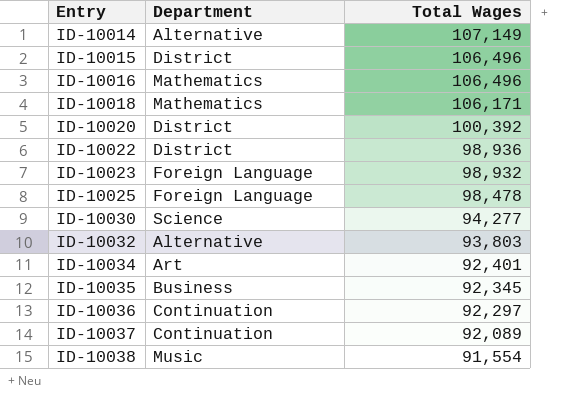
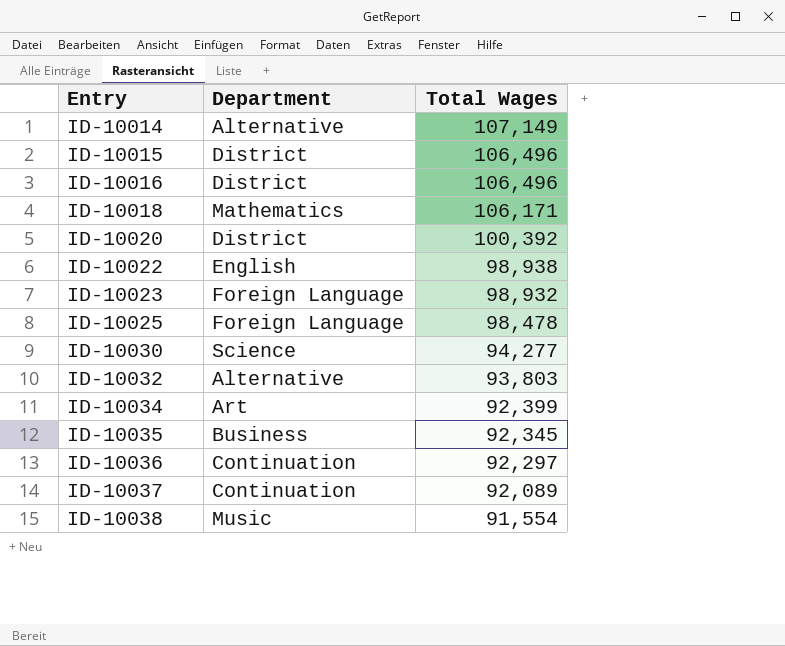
ID-10016 | Department: Mathematics -> District
ID-10022 | Department: District -> English
ID-10022 | Total Wages: 98,936 -> 98,938
ID-10034 | Total Wages: 92,401 -> 92,399

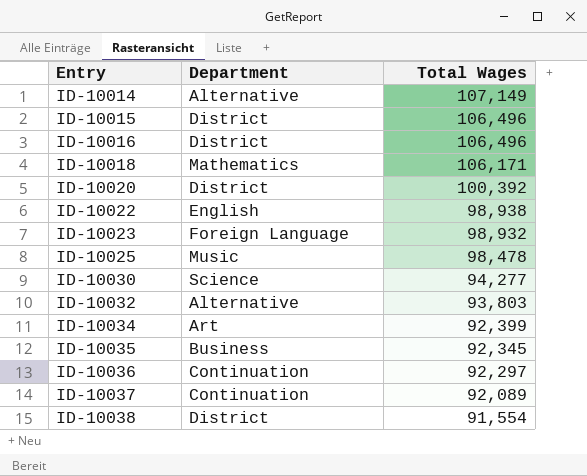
ID-10025 | Department: Foreign Language -> Music
ID-10038 | Department: Music -> District

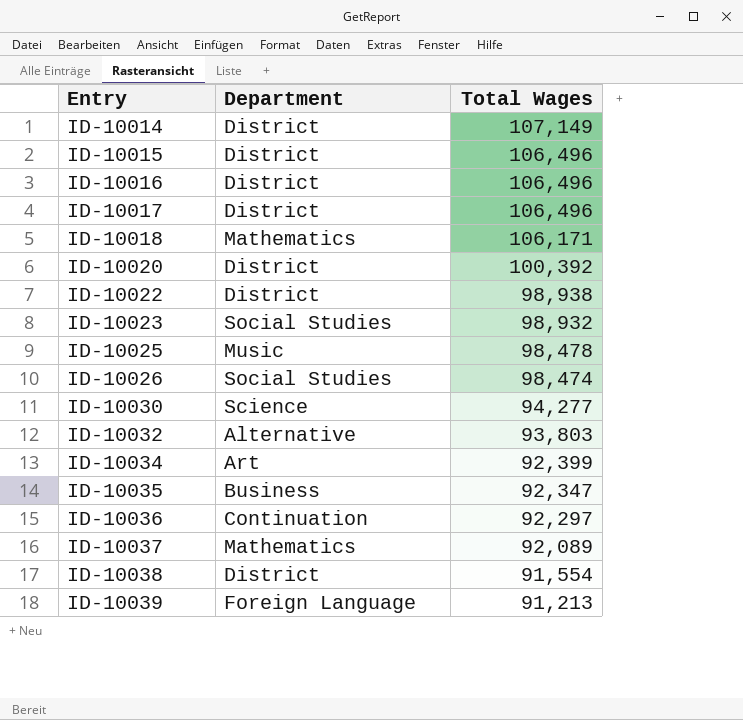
ID-10014 | Department: Alternative -> District
row ID-10017: none -> District | 106,496
ID-10022 | Department: English -> District
ID-10023 | Department: Foreign Language -> Social Studies
row ID-10026: none -> Social Studies | 98,474
ID-10035 | Total Wages: 92,345 -> 92,347
ID-10037 | Department: Continuation -> Mathematics
row ID-10039: none -> Foreign Language | 91,213

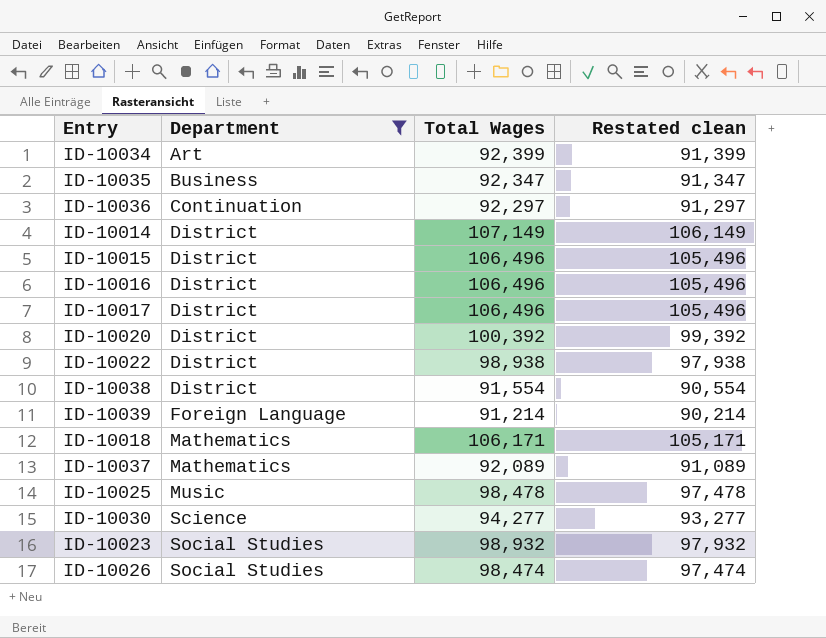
filter: none -> Department != Alternative
row order: Entry ascending -> Department ascending
column Restated clean | formula: none -> [Total Wages] - 1000
ID-10039 | Total Wages: 91,213 -> 91,214

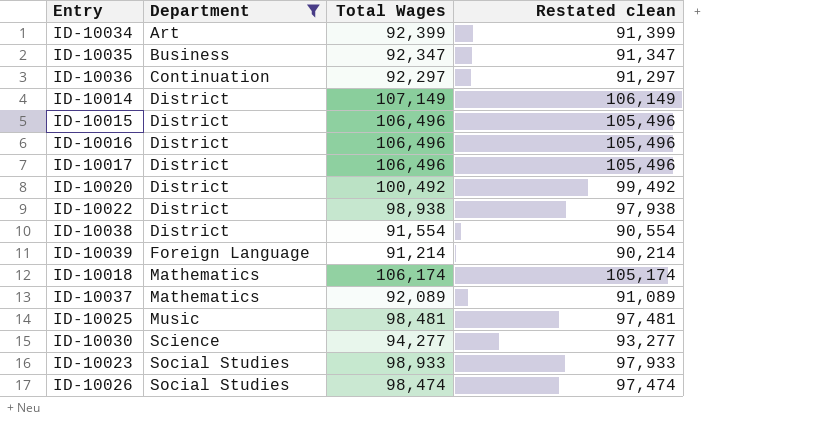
ID-10020 | Total Wages: 100,392 -> 100,492
ID-10020 | Restated clean: 99,392 -> 99,492
ID-10018 | Total Wages: 106,171 -> 106,174
ID-10018 | Restated clean: 105,171 -> 105,174
ID-10025 | Total Wages: 98,478 -> 98,481
ID-10025 | Restated clean: 97,478 -> 97,481
ID-10023 | Total Wages: 98,932 -> 98,933
ID-10023 | Restated clean: 97,932 -> 97,933

